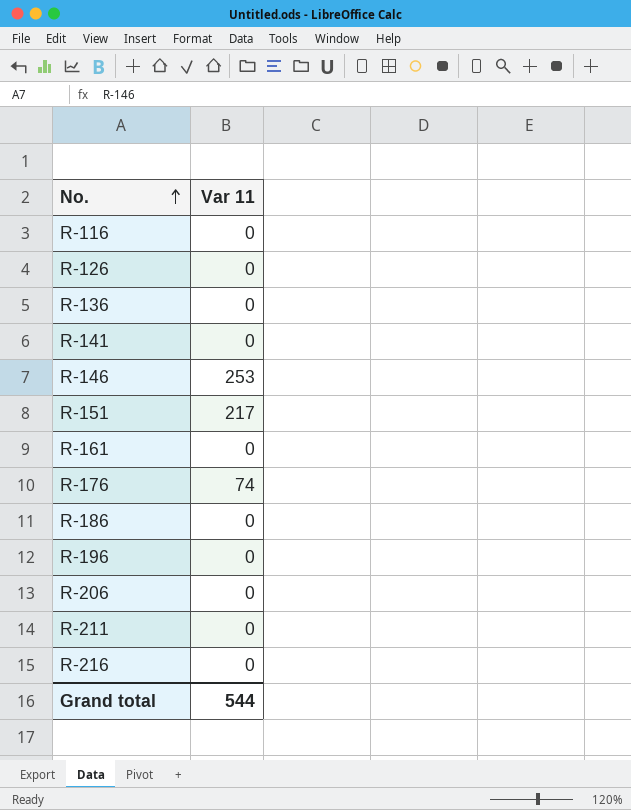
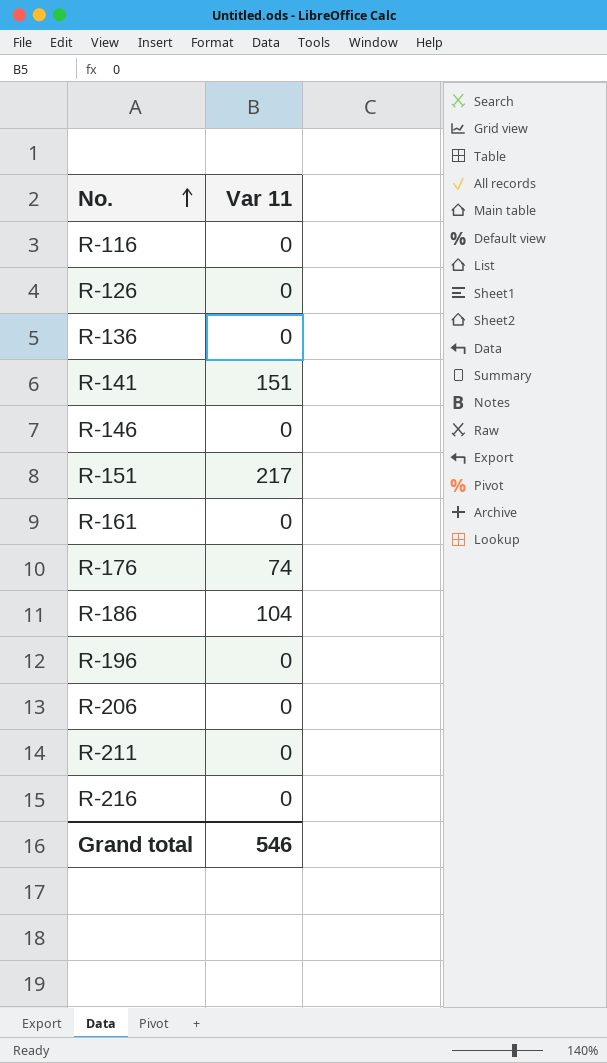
R-141 | Var 11: 0 -> 151
R-146 | Var 11: 253 -> 0
R-186 | Var 11: 0 -> 104
Grand total | Var 11: 544 -> 546

